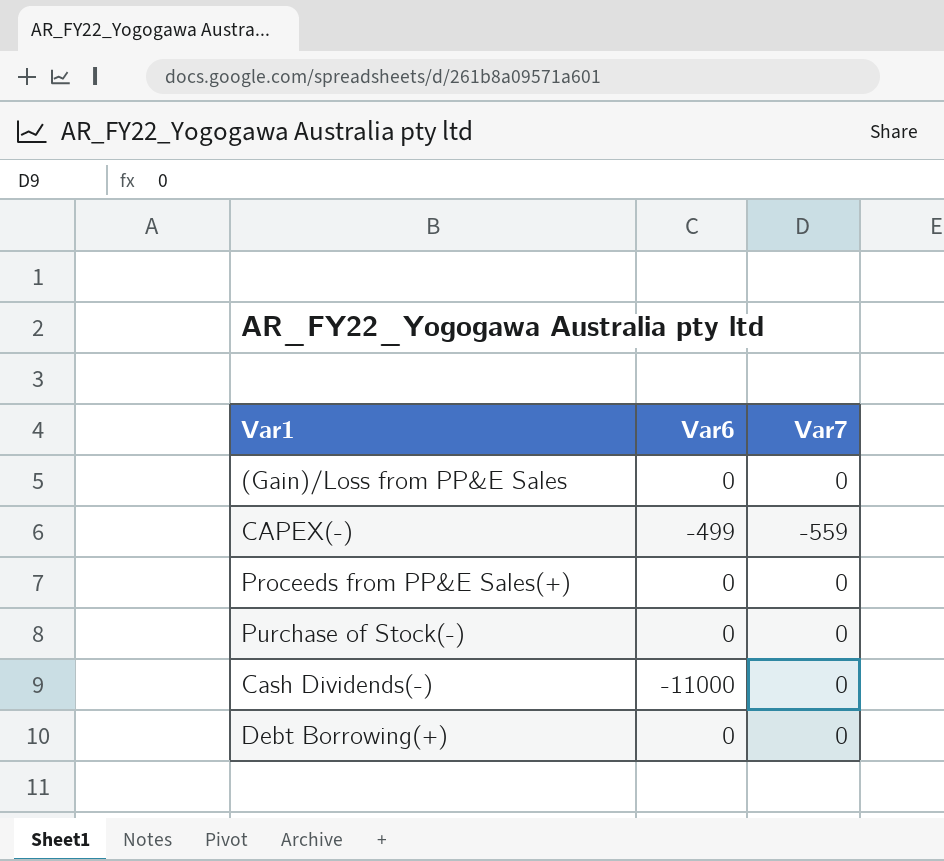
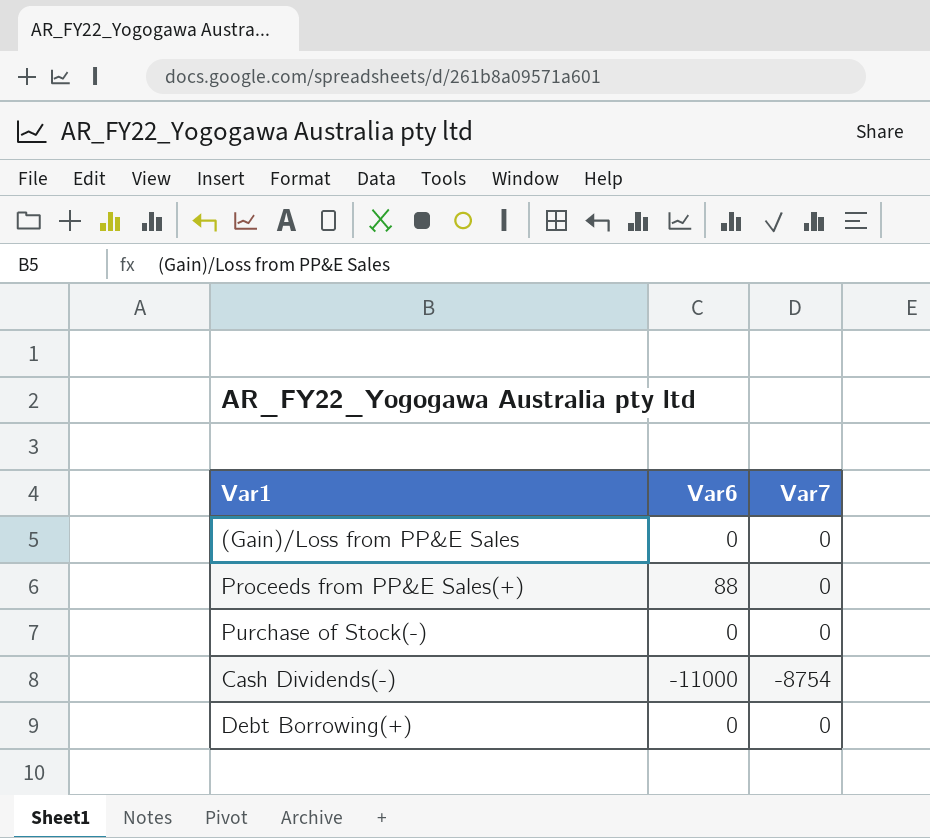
row CAPEX(-): -499 | -559 -> none
Proceeds from PP&E Sales(+) | Var6: 0 -> 88
Cash Dividends(-) | Var7: 0 -> -8754

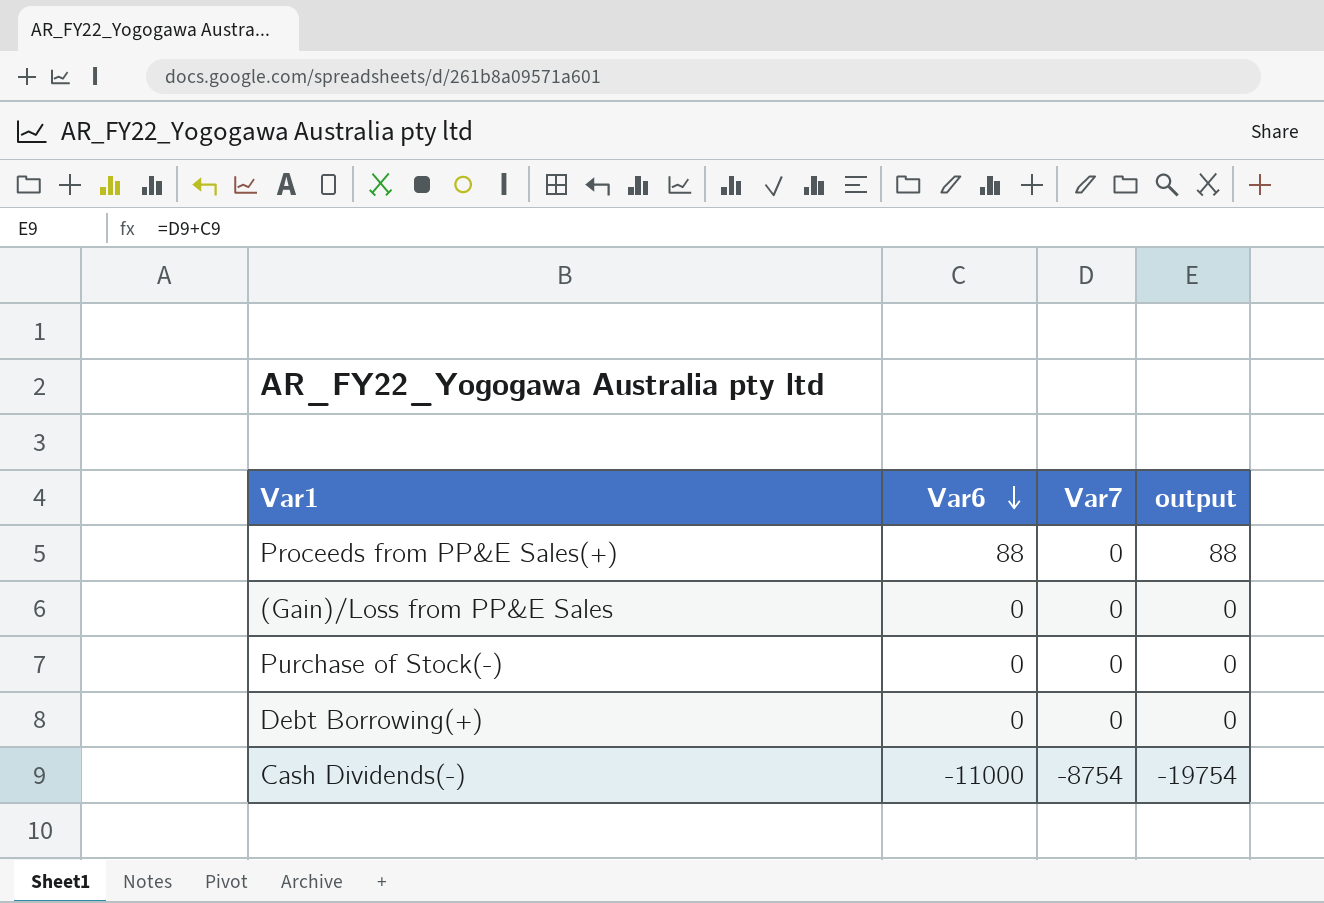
row order: none -> Var6 descending
column output | formula: none -> [Var6] + [Var7]

